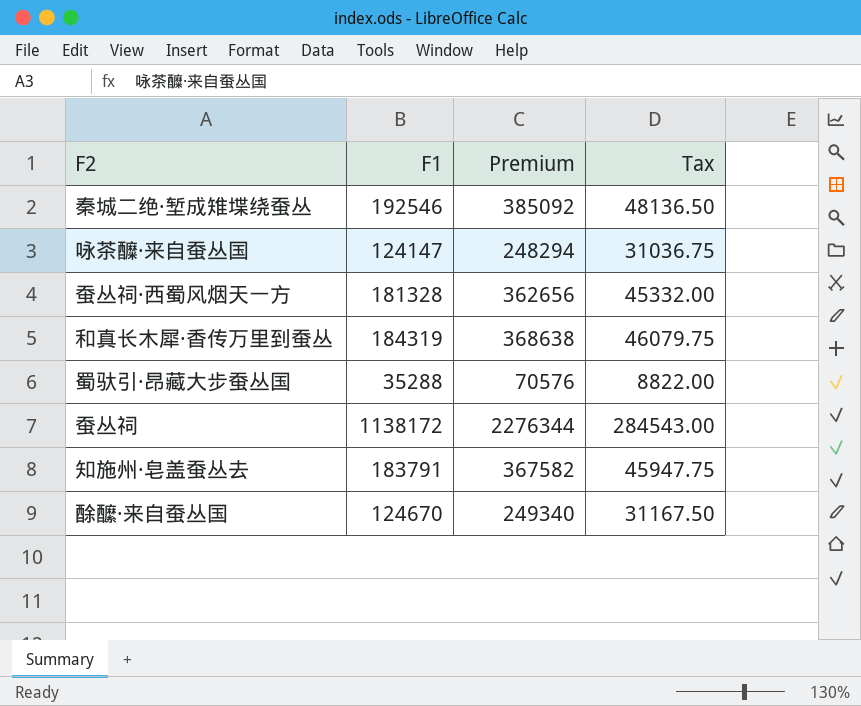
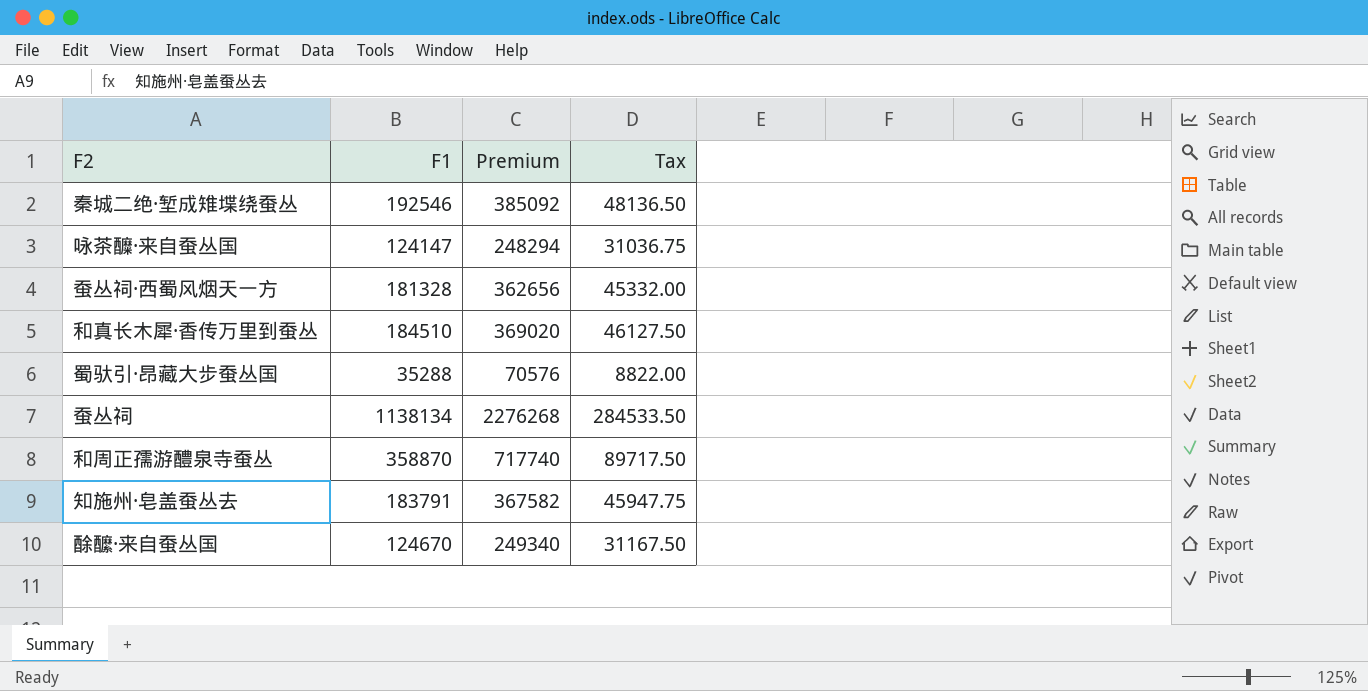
和真长木犀·香传万里到蚕丛 | F1: 184319 -> 184510
和真长木犀·香传万里到蚕丛 | Premium: 368638 -> 369020
和真长木犀·香传万里到蚕丛 | Tax: 46079.75 -> 46127.50
蚕丛祠 | F1: 1138172 -> 1138134
蚕丛祠 | Premium: 2276344 -> 2276268
蚕丛祠 | Tax: 284543.00 -> 284533.50
row 和周正孺游醴泉寺蚕丛: none -> 358870 | 717740 | 89717.50

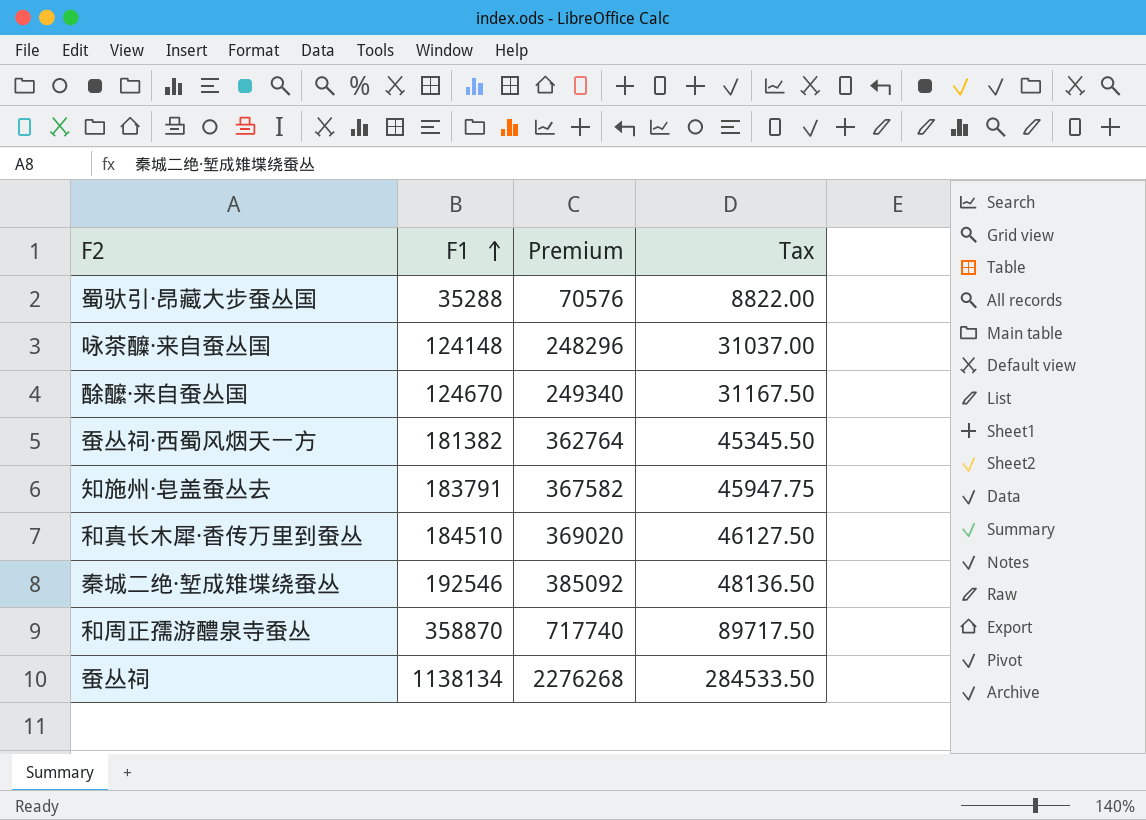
row order: none -> F1 ascending
咏茶醾·来自蚕丛国 | F1: 124147 -> 124148
咏茶醾·来自蚕丛国 | Premium: 248294 -> 248296
咏茶醾·来自蚕丛国 | Tax: 31036.75 -> 31037.00
蚕丛祠·西蜀风烟天一方 | F1: 181328 -> 181382
蚕丛祠·西蜀风烟天一方 | Premium: 362656 -> 362764
蚕丛祠·西蜀风烟天一方 | Tax: 45332.00 -> 45345.50

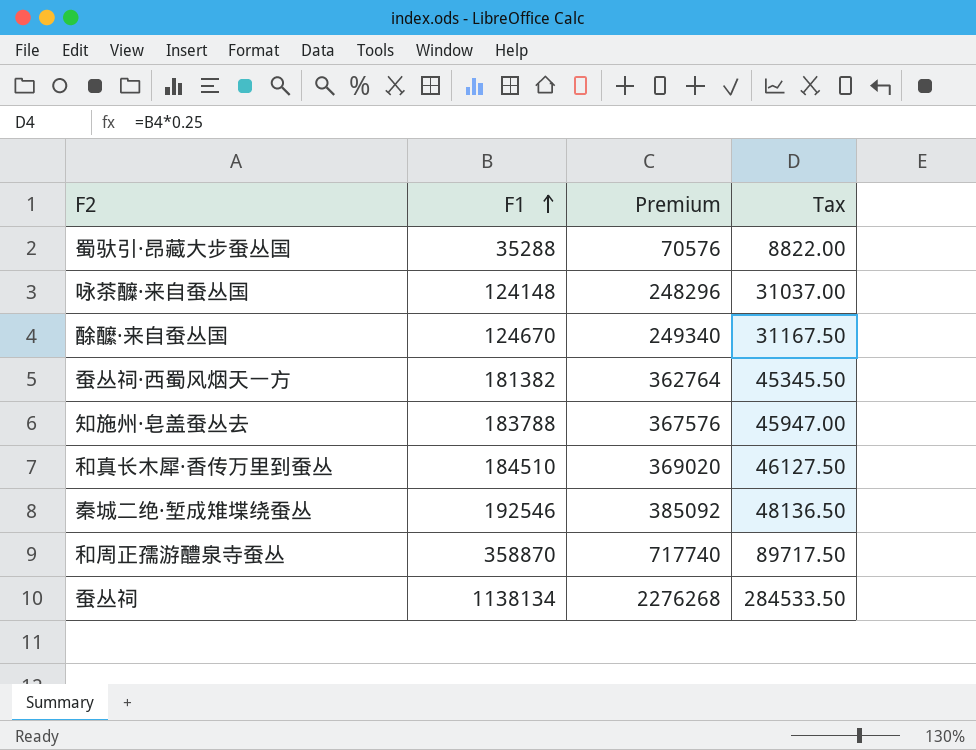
知施州·皂盖蚕丛去 | F1: 183791 -> 183788
知施州·皂盖蚕丛去 | Premium: 367582 -> 367576
知施州·皂盖蚕丛去 | Tax: 45947.75 -> 45947.00

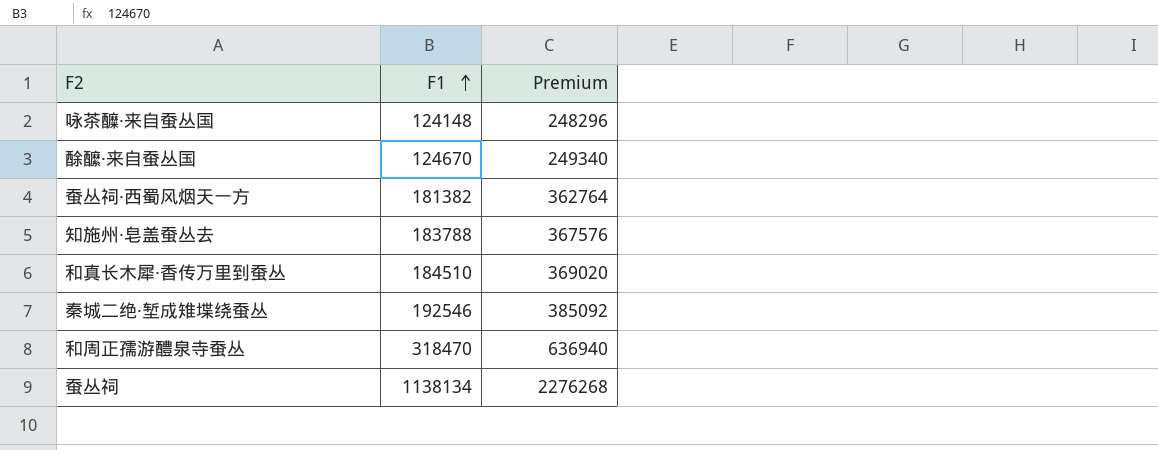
column Tax | formula: [F1] * 0.25 -> none
row 蜀驮引·昂藏大步蚕丛国: 35288 | 70576 | 8822.00 -> none
和周正孺游醴泉寺蚕丛 | F1: 358870 -> 318470
和周正孺游醴泉寺蚕丛 | Premium: 717740 -> 636940

